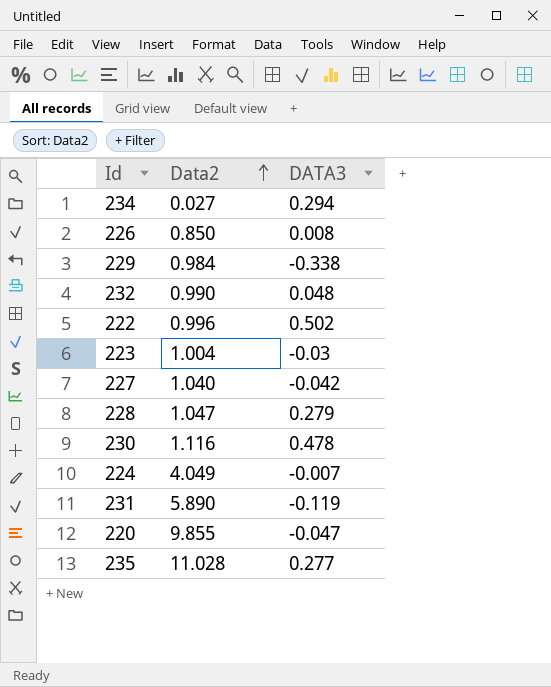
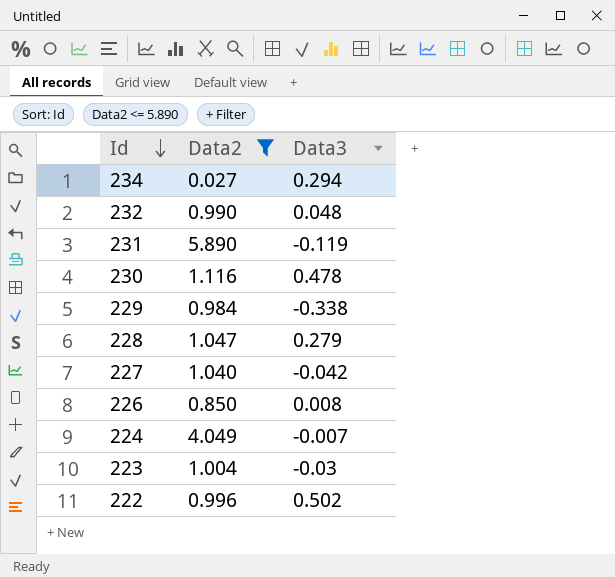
filter: none -> Data2 <= 5.890
row order: Data2 ascending -> Id descending
column name: DATA3 -> Data3

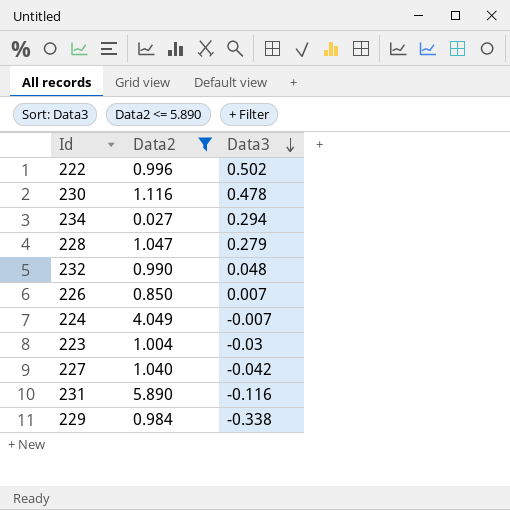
row order: Id descending -> Data3 descending
226 | Data3: 0.008 -> 0.007
231 | Data3: -0.119 -> -0.116

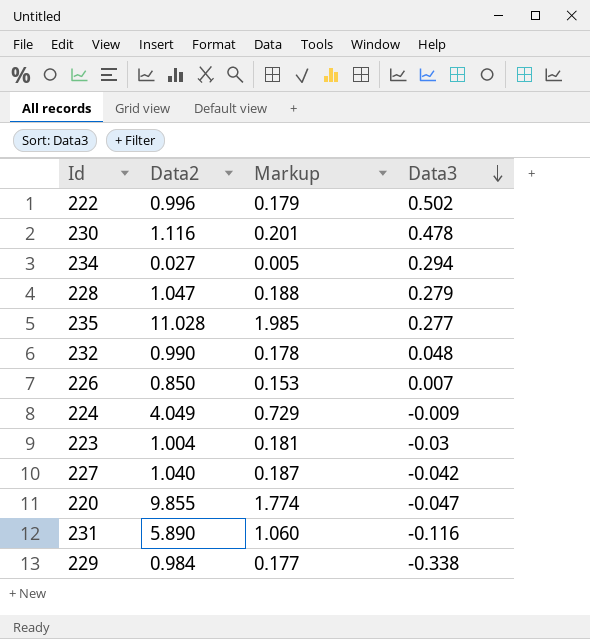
filter: Data2 <= 5.890 -> none
column Markup | formula: none -> [Data2] * 0.18
224 | Data3: -0.007 -> -0.009

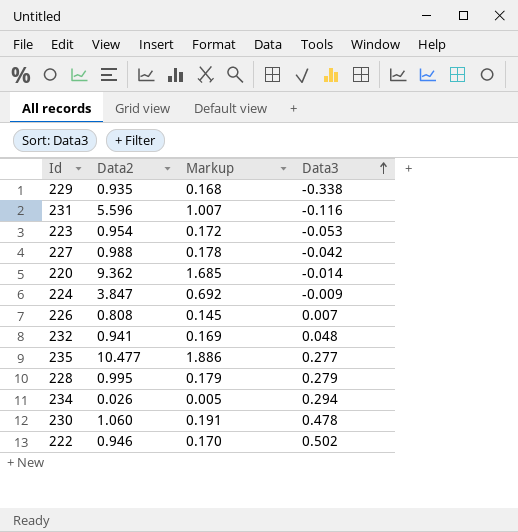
row order: Data3 descending -> Data3 ascending
229 | Data2: 0.984 -> 0.935
229 | Markup: 0.177 -> 0.168
231 | Data2: 5.890 -> 5.596
231 | Markup: 1.060 -> 1.007
223 | Data2: 1.004 -> 0.954
223 | Markup: 0.181 -> 0.172
223 | Data3: -0.03 -> -0.053
227 | Data2: 1.040 -> 0.988
227 | Markup: 0.187 -> 0.178
220 | Data2: 9.855 -> 9.362
220 | Markup: 1.774 -> 1.685
220 | Data3: -0.047 -> -0.014
224 | Data2: 4.049 -> 3.847
224 | Markup: 0.729 -> 0.692
226 | Data2: 0.850 -> 0.808
226 | Markup: 0.153 -> 0.145
232 | Data2: 0.990 -> 0.941
232 | Markup: 0.178 -> 0.169
235 | Data2: 11.028 -> 10.477
235 | Markup: 1.985 -> 1.886
228 | Data2: 1.047 -> 0.995
228 | Markup: 0.188 -> 0.179
234 | Data2: 0.027 -> 0.026
230 | Data2: 1.116 -> 1.060
230 | Markup: 0.201 -> 0.191
222 | Data2: 0.996 -> 0.946
222 | Markup: 0.179 -> 0.170

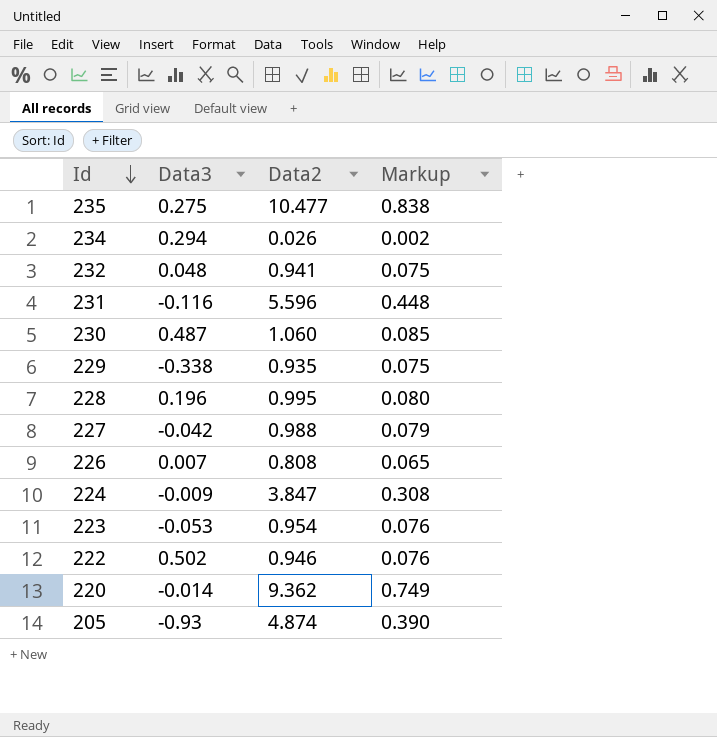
row order: Data3 ascending -> Id descending
column Data3 | position: 4 -> 2
column Markup | formula: [Data2] * 0.18 -> [Data2] * 0.08
235 | Data3: 0.277 -> 0.275
230 | Data3: 0.478 -> 0.487
228 | Data3: 0.279 -> 0.196
row 205: none -> -0.93 | 4.874 | 0.390

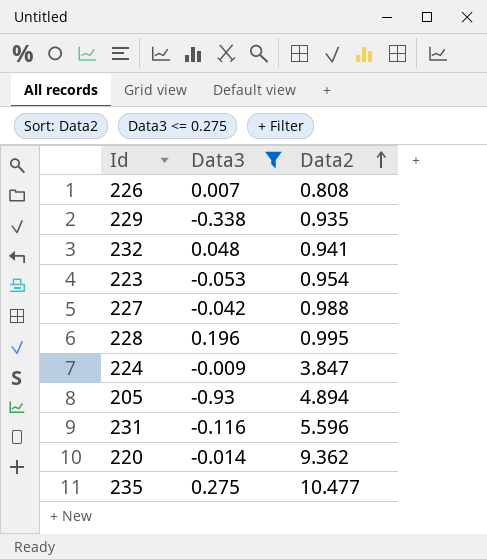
filter: none -> Data3 <= 0.275
row order: Id descending -> Data2 ascending
column Markup | formula: [Data2] * 0.08 -> none
205 | Data2: 4.874 -> 4.894

